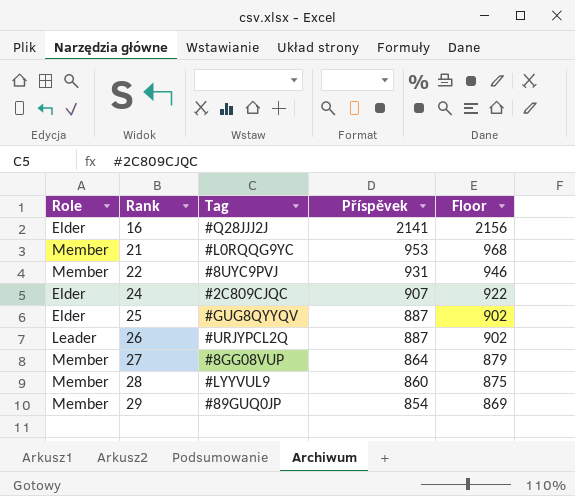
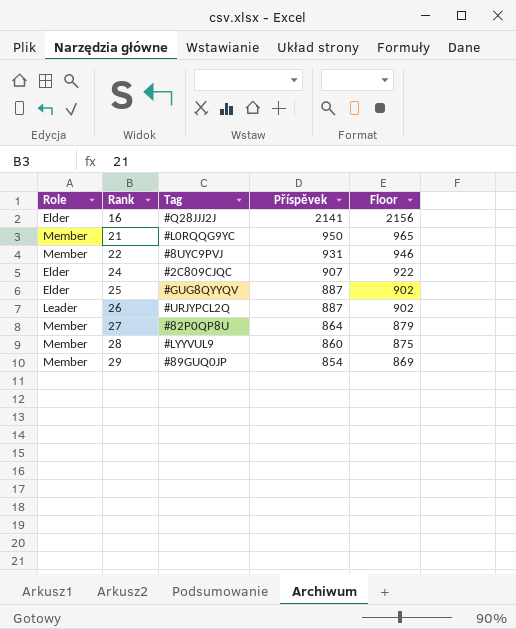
21 | Příspěvek: 953 -> 950
21 | Floor: 968 -> 965
27 | Tag: #8GG08VUP -> #82P0QP8U

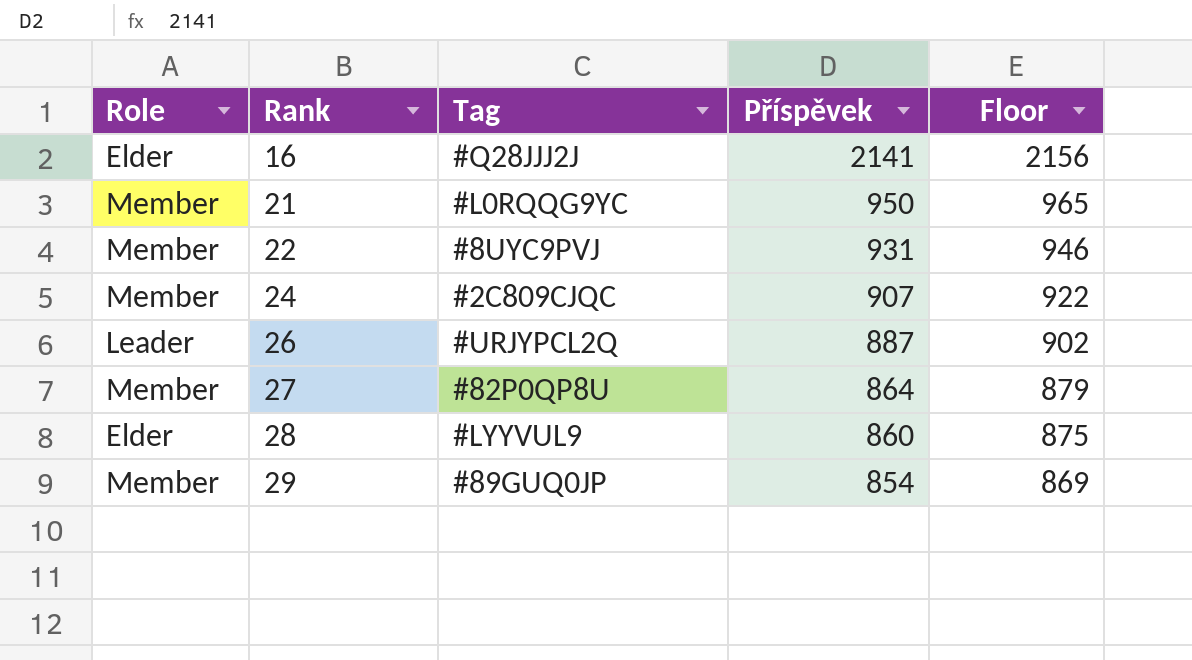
row 25: Elder | #GUG8QYYQV | 887 | 902 -> none
24 | Role: Elder -> Member
28 | Role: Member -> Elder

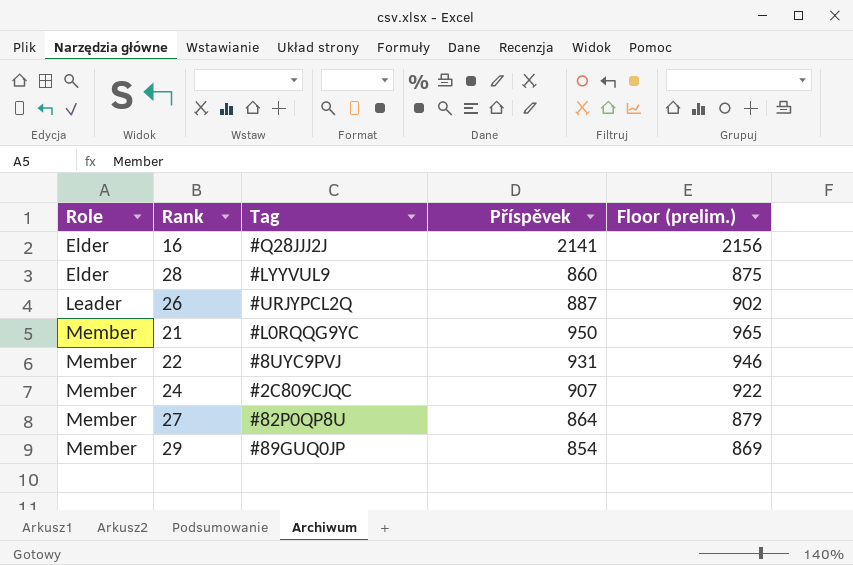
row order: Rank ascending -> Role ascending
column name: Floor -> Floor (prelim.)

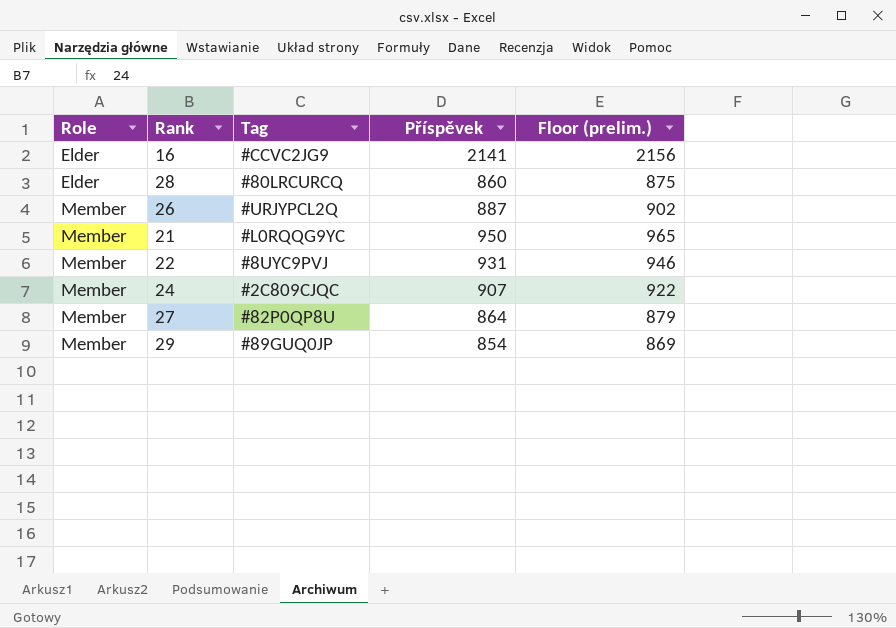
16 | Tag: #Q28JJJ2J -> #CCVC2JG9
28 | Tag: #LYYVUL9 -> #80LRCURCQ
26 | Role: Leader -> Member

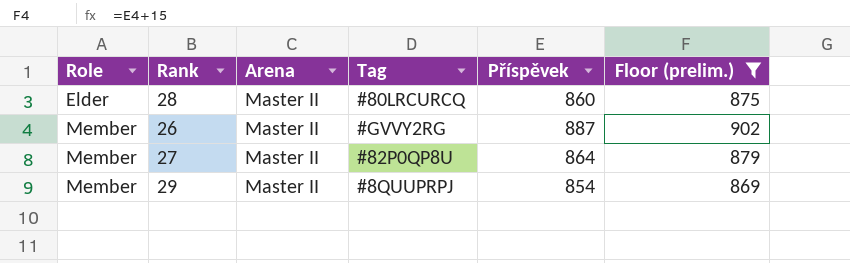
filter: none -> Floor (prelim.) <= 902
column Arena | position: none -> 3
26 | Tag: #URJYPCL2Q -> #GVVY2RG
29 | Tag: #89GUQ0JP -> #8QUUPRPJ

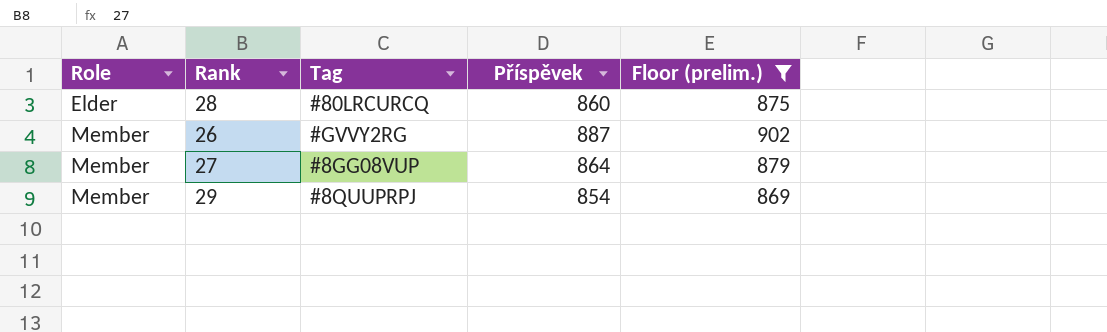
column Arena | position: 3 -> none
27 | Tag: #82P0QP8U -> #8GG08VUP

